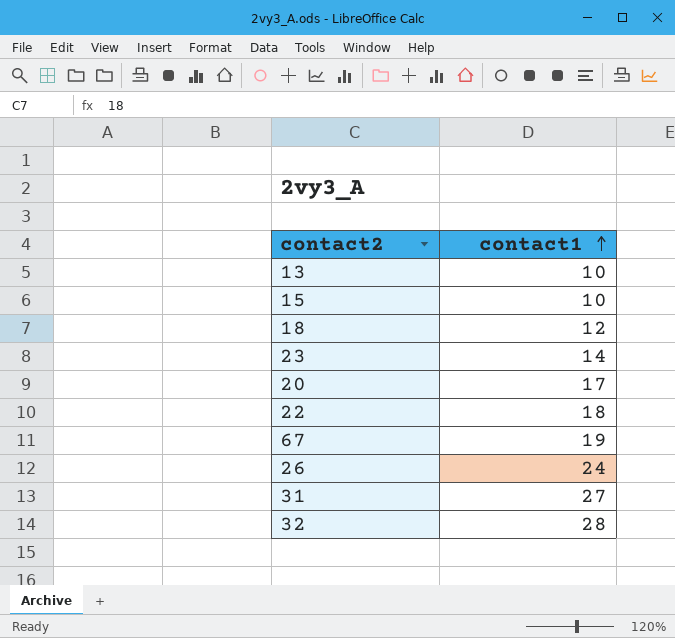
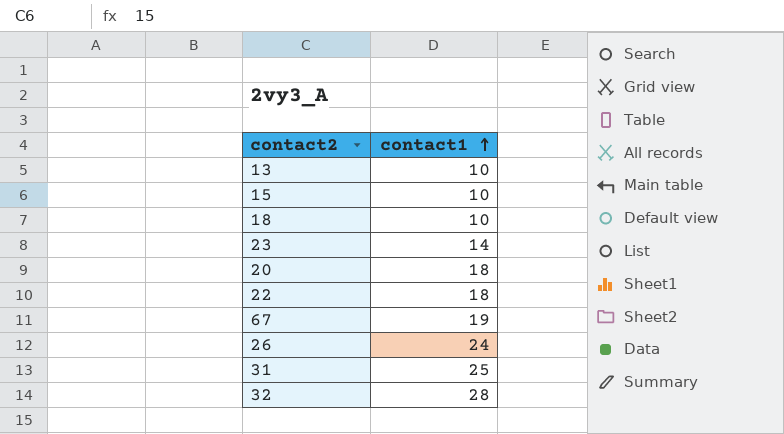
18 | contact1: 12 -> 10
20 | contact1: 17 -> 18
31 | contact1: 27 -> 25

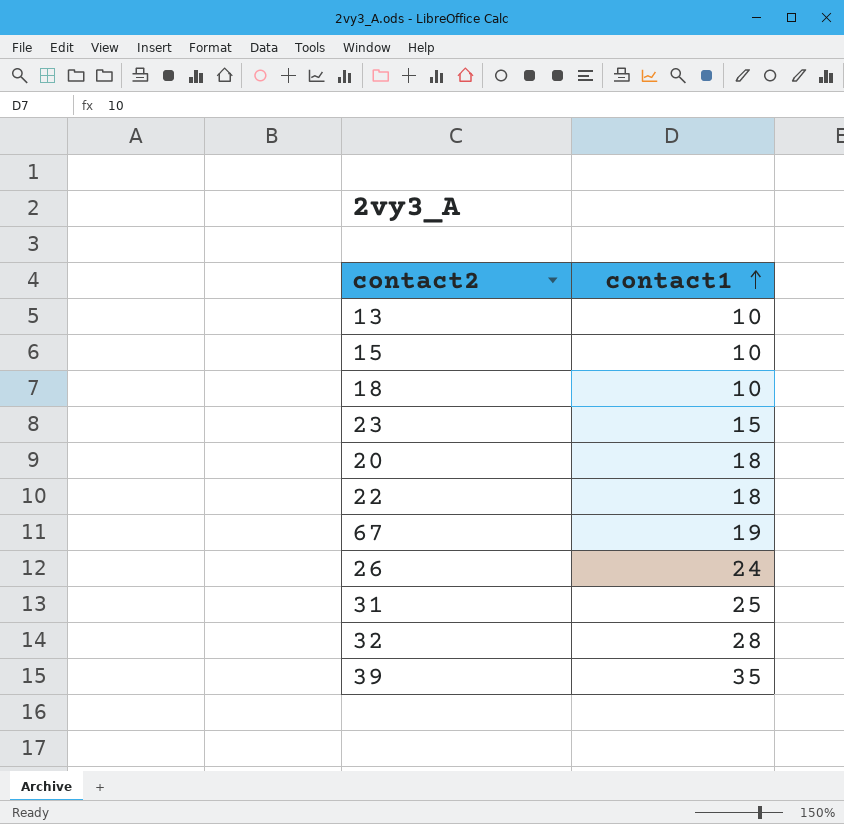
23 | contact1: 14 -> 15
row 39: none -> 35

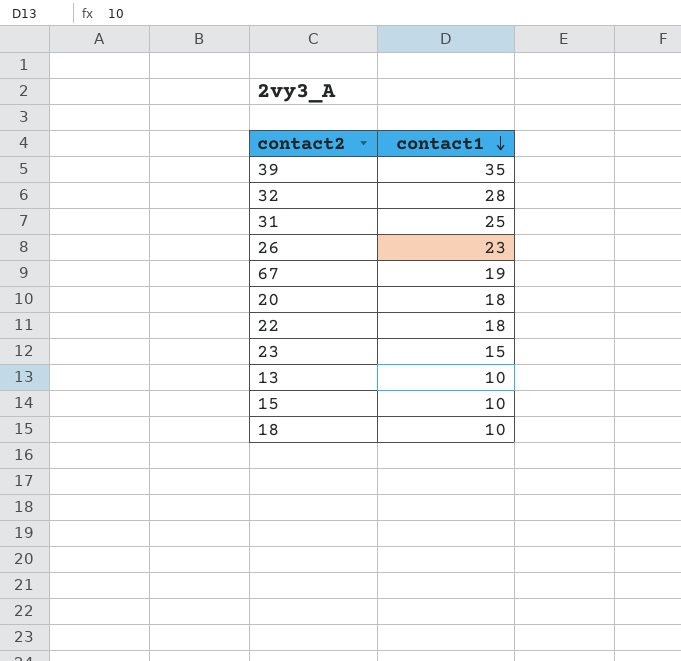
row order: contact1 ascending -> contact1 descending
26 | contact1: 24 -> 23

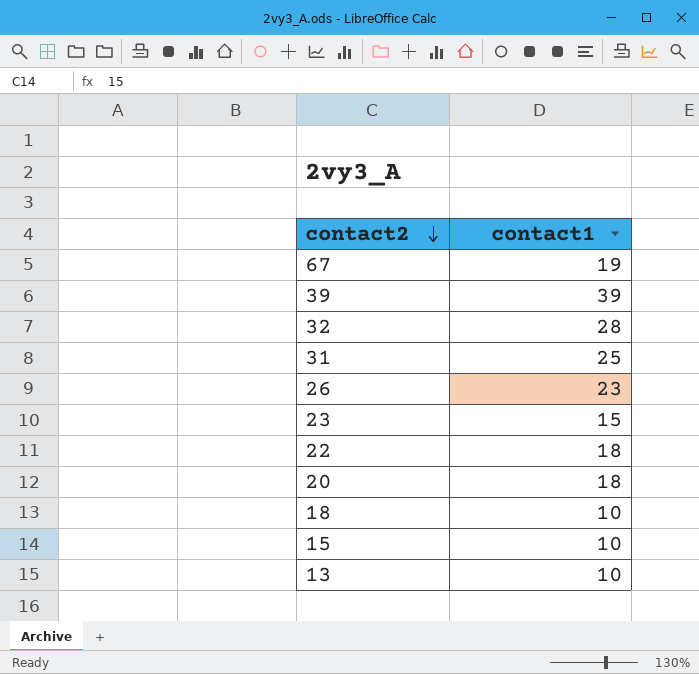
row order: contact1 descending -> contact2 descending
39 | contact1: 35 -> 39

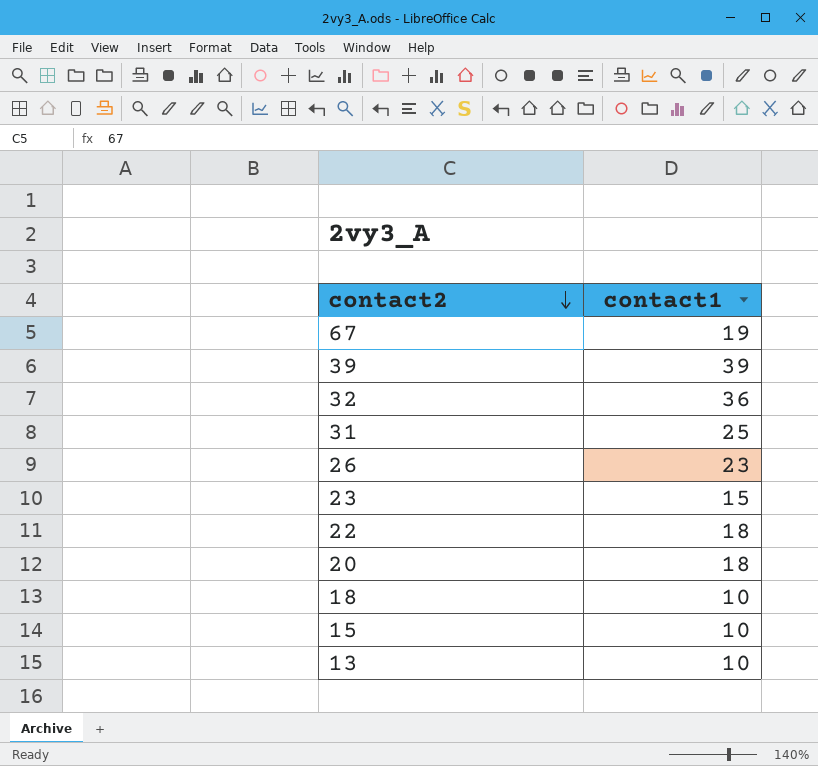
32 | contact1: 28 -> 36

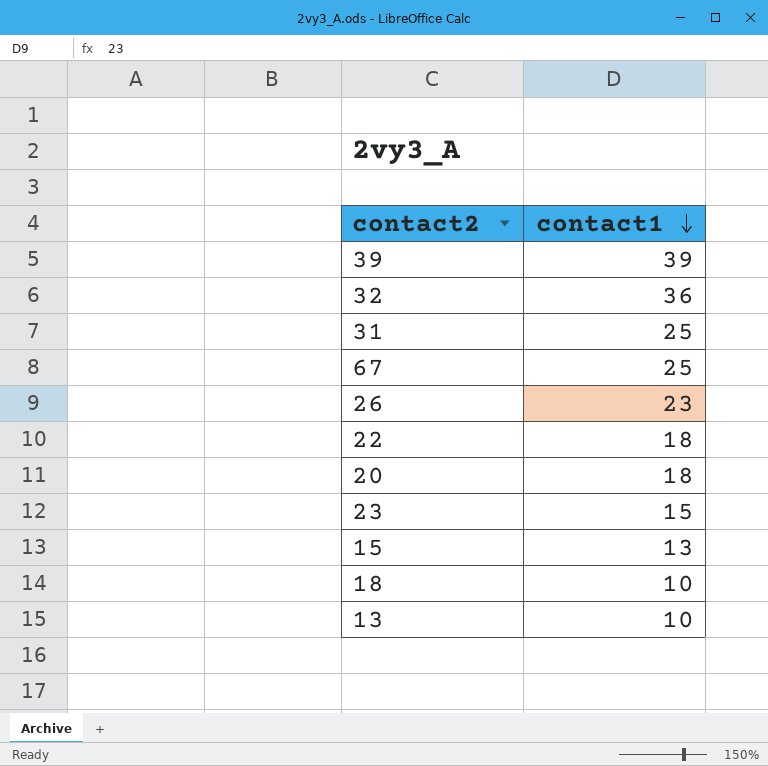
row order: contact2 descending -> contact1 descending
67 | contact1: 19 -> 25
15 | contact1: 10 -> 13

